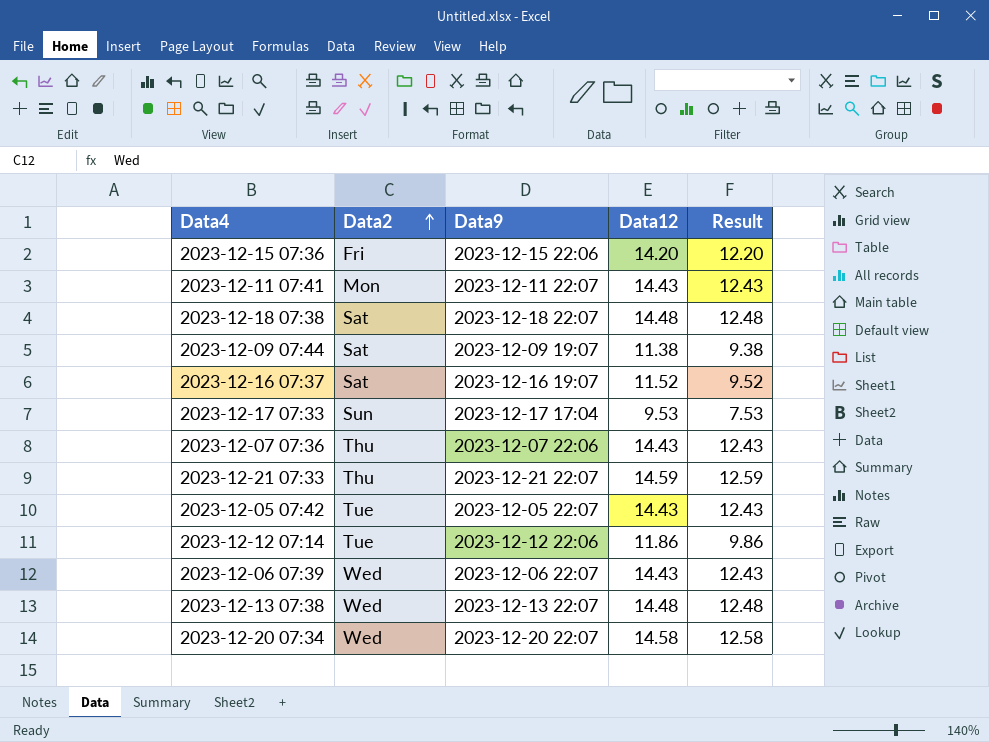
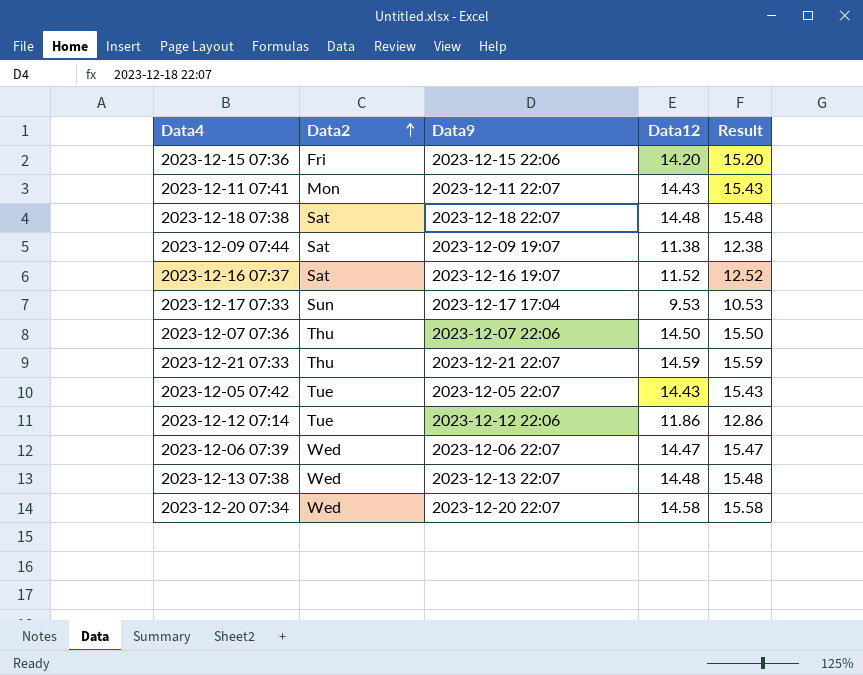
column Result | formula: [Data12] - 2 -> [Data12] + 1
2023-12-07 07:36 | Data12: 14.43 -> 14.50
2023-12-06 07:39 | Data12: 14.43 -> 14.47

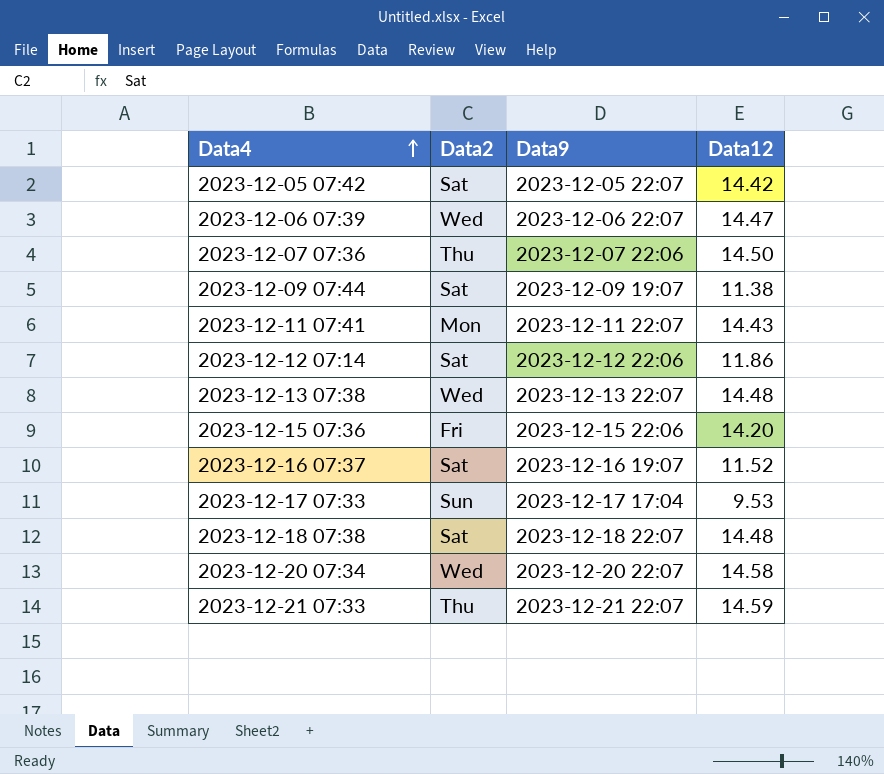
row order: Data2 ascending -> Data4 ascending
column Result | formula: [Data12] + 1 -> none
2023-12-05 07:42 | Data2: Tue -> Sat
2023-12-05 07:42 | Data12: 14.43 -> 14.42
2023-12-12 07:14 | Data2: Tue -> Sat

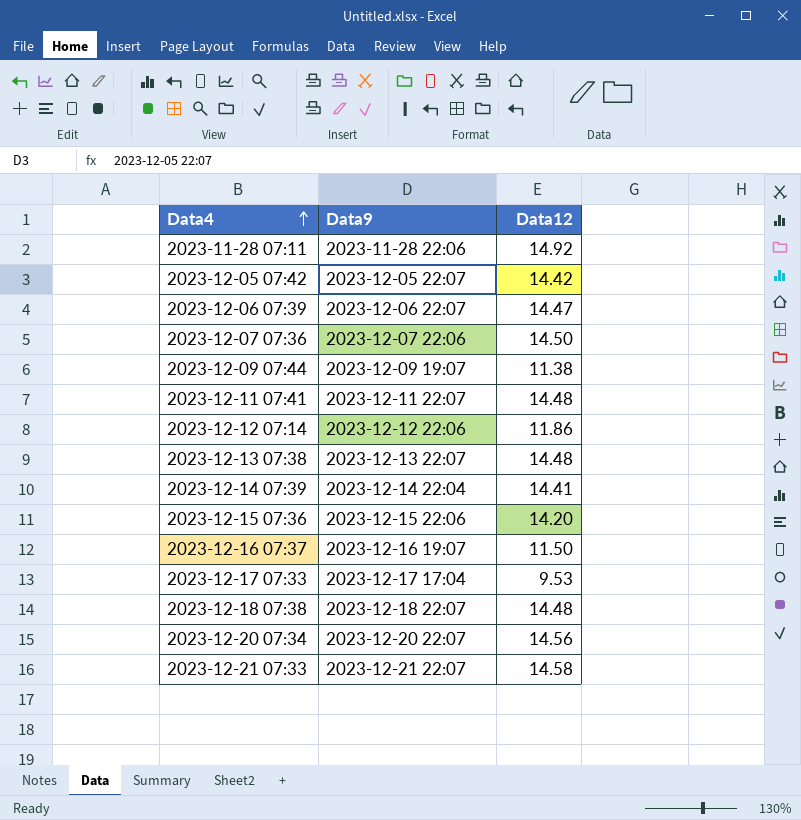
column Data2 | position: 2 -> none
row 2023-11-28 07:11: none -> 2023-11-28 22:06 | 14.92
2023-12-11 07:41 | Data12: 14.43 -> 14.48
row 2023-12-14 07:39: none -> 2023-12-14 22:04 | 14.41
2023-12-16 07:37 | Data12: 11.52 -> 11.50
2023-12-20 07:34 | Data12: 14.58 -> 14.56
2023-12-21 07:33 | Data12: 14.59 -> 14.58

